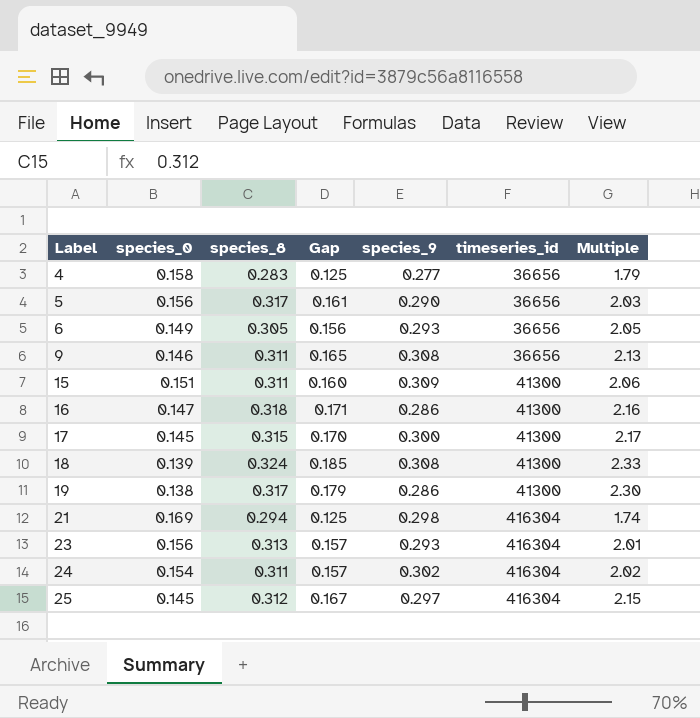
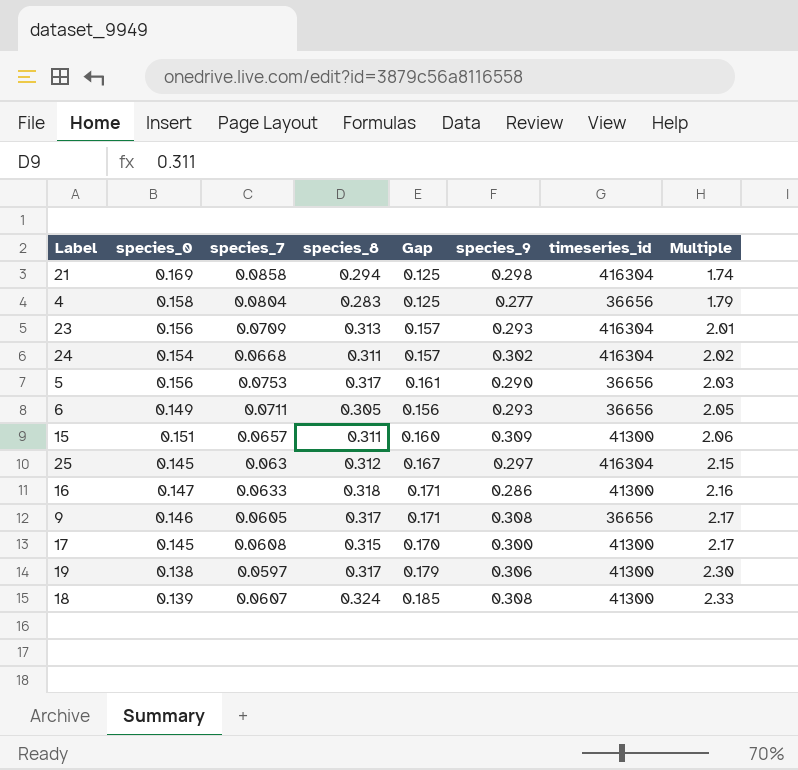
row order: Label ascending -> Multiple ascending
column species_7 | position: none -> 3
9 | species_8: 0.311 -> 0.317
9 | Gap: 0.165 -> 0.171
9 | Multiple: 2.13 -> 2.17
19 | species_9: 0.286 -> 0.306

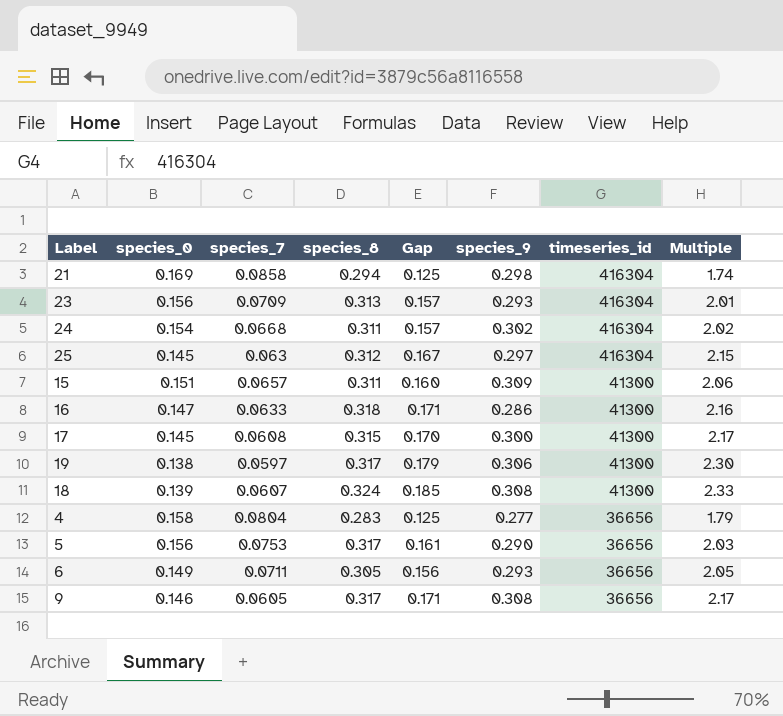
row order: Multiple ascending -> timeseries_id descending

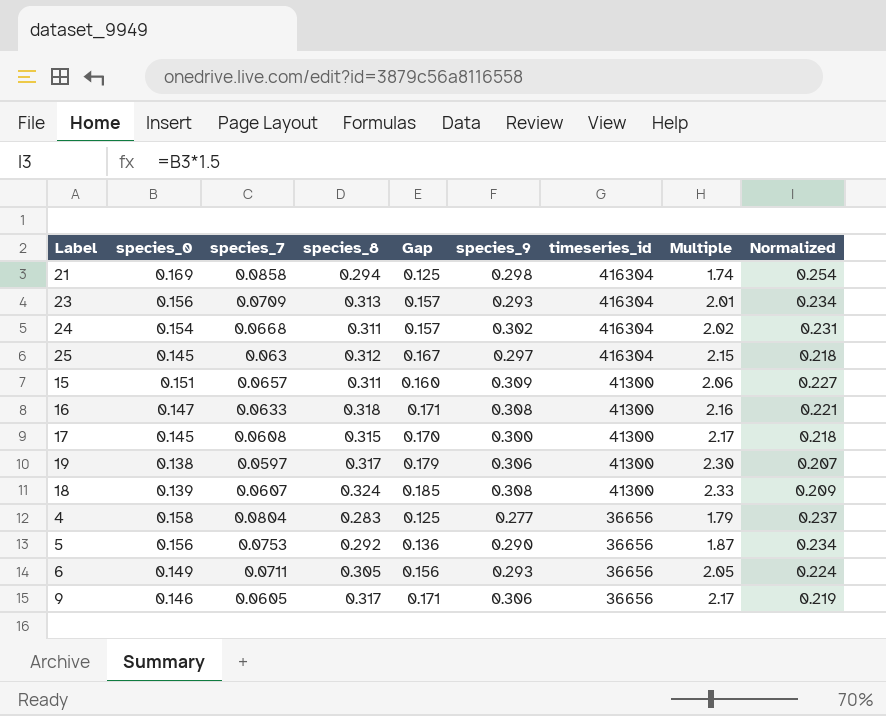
column Normalized | formula: none -> [species_0] * 1.5
16 | species_9: 0.286 -> 0.308
5 | species_8: 0.317 -> 0.292
5 | Gap: 0.161 -> 0.136
5 | Multiple: 2.03 -> 1.87
9 | species_9: 0.308 -> 0.306

